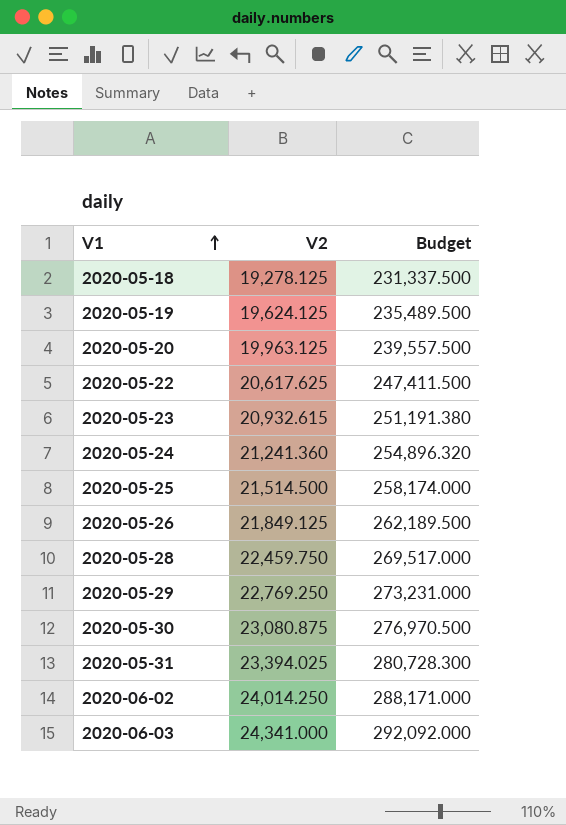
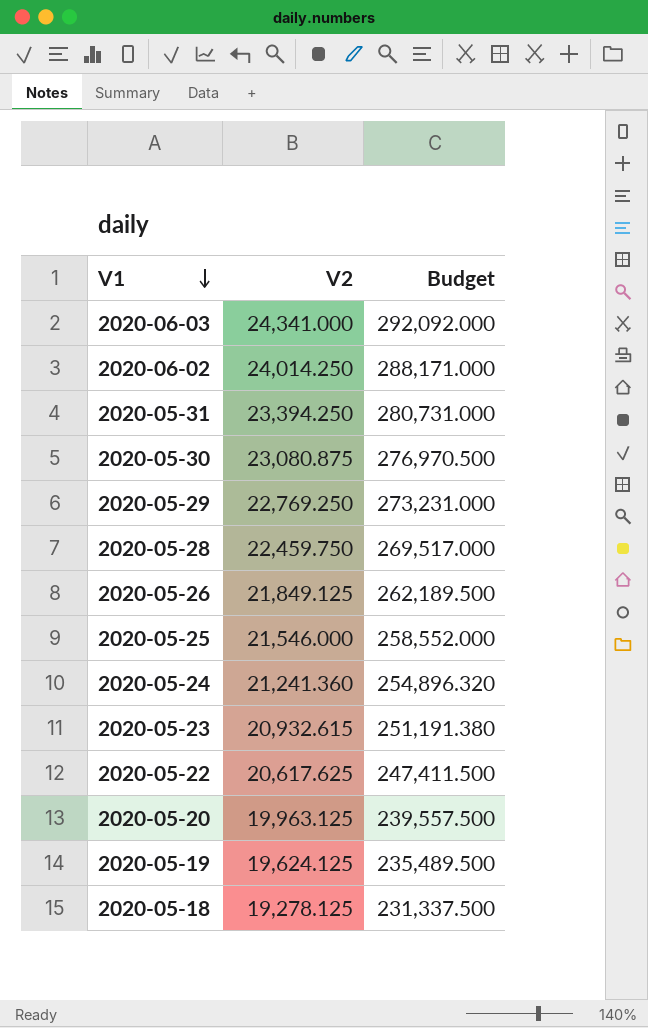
row order: V1 ascending -> V1 descending
2020-05-31 | V2: 23,394.025 -> 23,394.250
2020-05-31 | Budget: 280,728.300 -> 280,731.000
2020-05-25 | V2: 21,514.500 -> 21,546.000
2020-05-25 | Budget: 258,174.000 -> 258,552.000

